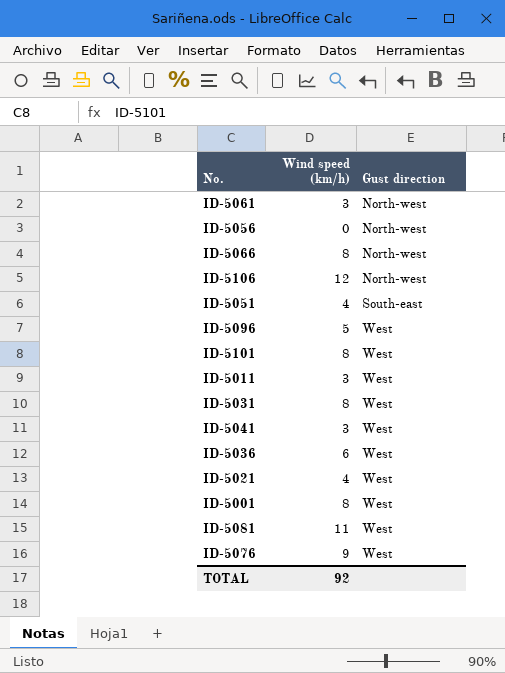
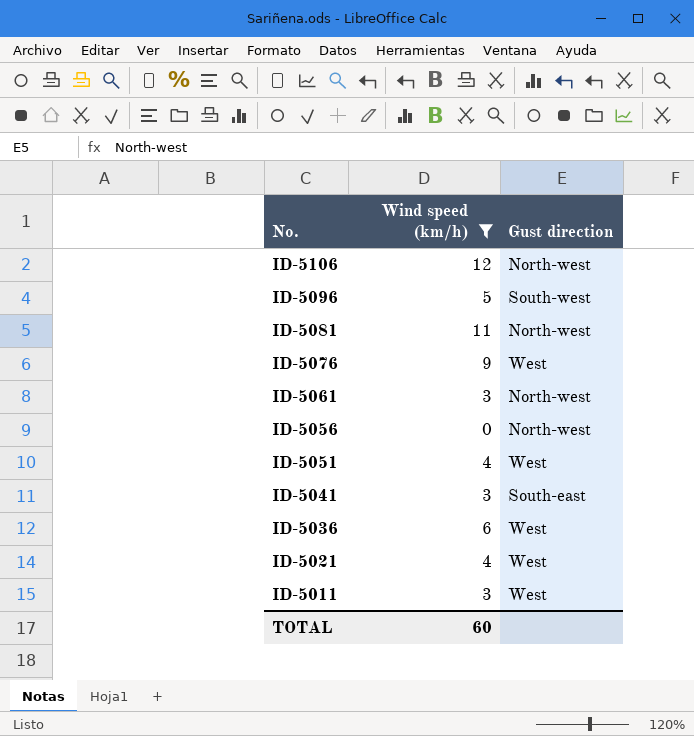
filter: none -> Wind speed (km/h) != 8
row order: Gust direction ascending -> No. descending
ID-5096 | Gust direction: West -> South-west
ID-5081 | Gust direction: West -> North-west
ID-5051 | Gust direction: South-east -> West
ID-5041 | Gust direction: West -> South-east
TOTAL | Wind speed (km/h): 92 -> 60

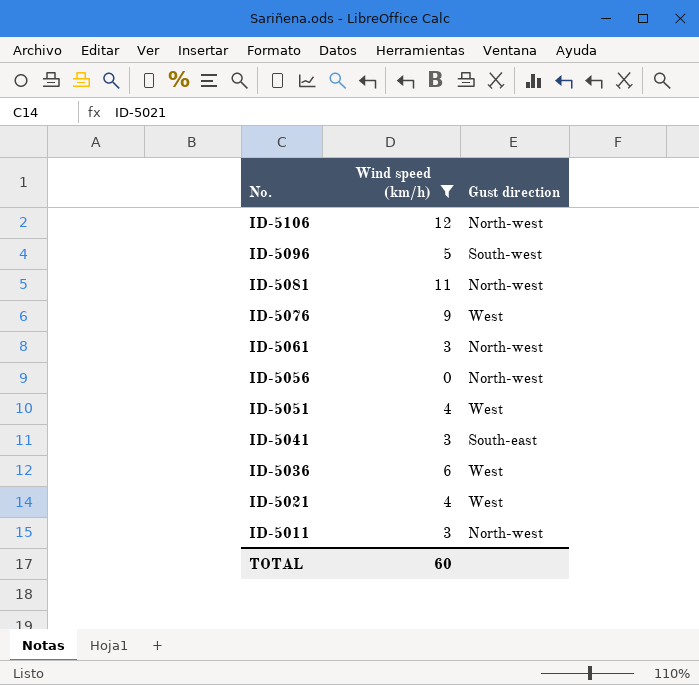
ID-5011 | Gust direction: West -> North-west

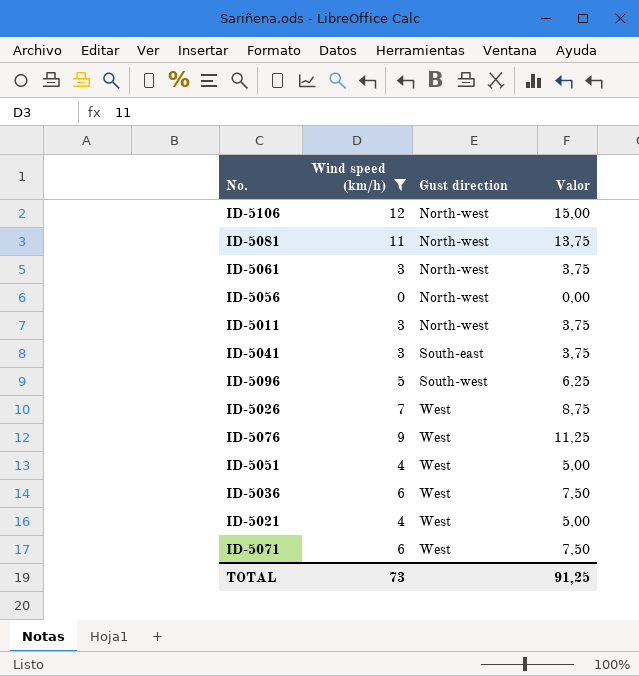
row order: No. descending -> Gust direction ascending
column Valor | formula: none -> [Wind speed (km/h)] * 1,25
row ID-5026: none -> 7 | West | 8,75
row ID-5071: none -> 6 | West | 7,50
TOTAL | Wind speed (km/h): 60 -> 73

